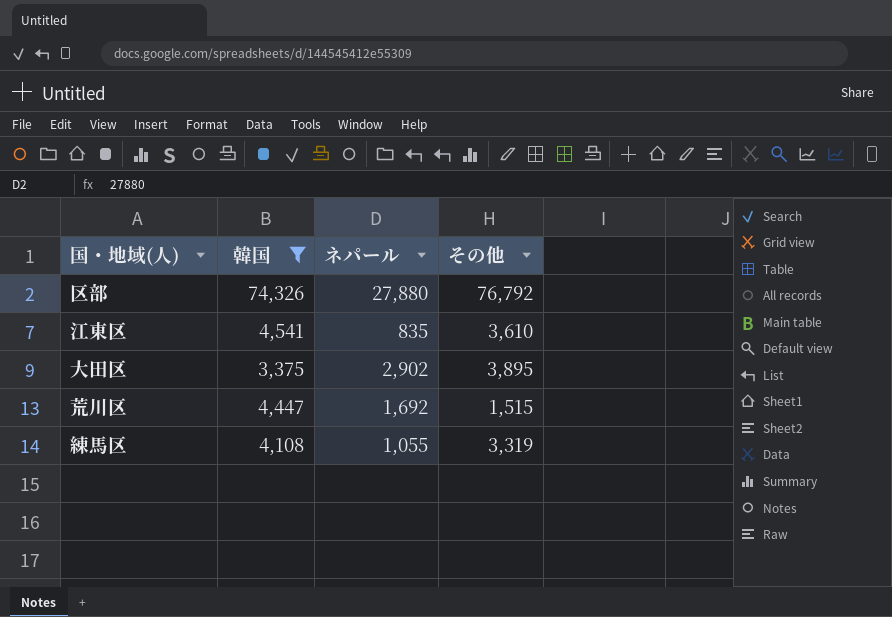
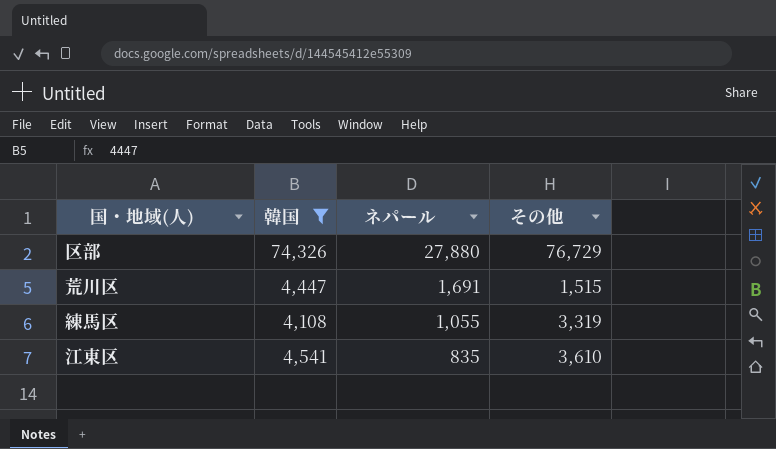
row order: none -> ネパール descending
row 大田区: 3,375 | 2,902 | 3,895 -> none
区部 | その他: 76,792 -> 76,729
荒川区 | ネパール: 1,692 -> 1,691

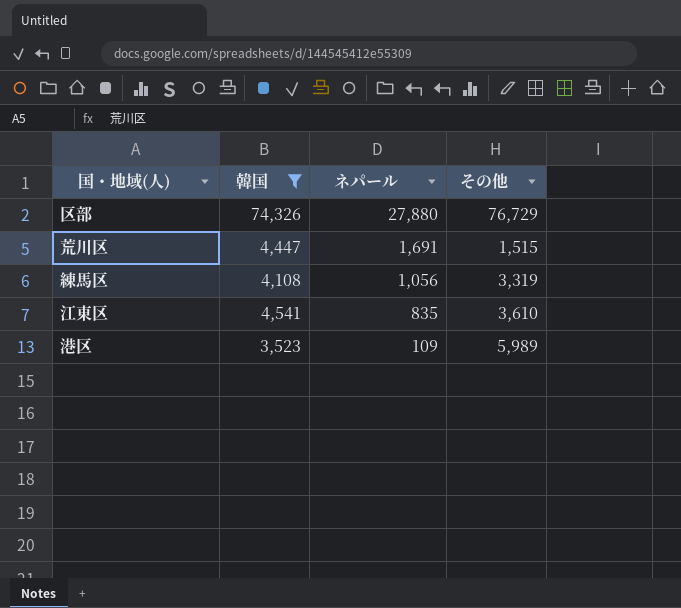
練馬区 | ネパール: 1,055 -> 1,056
row 港区: none -> 3,523 | 109 | 5,989

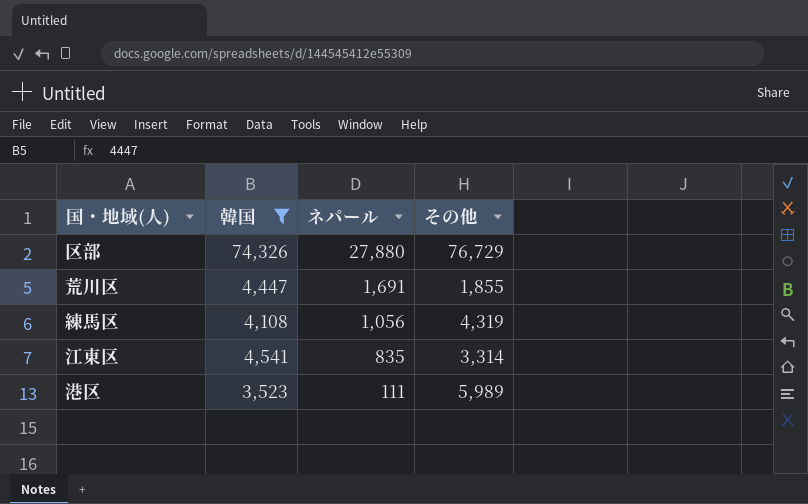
荒川区 | その他: 1,515 -> 1,855
練馬区 | その他: 3,319 -> 4,319
江東区 | その他: 3,610 -> 3,314
港区 | ネパール: 109 -> 111

